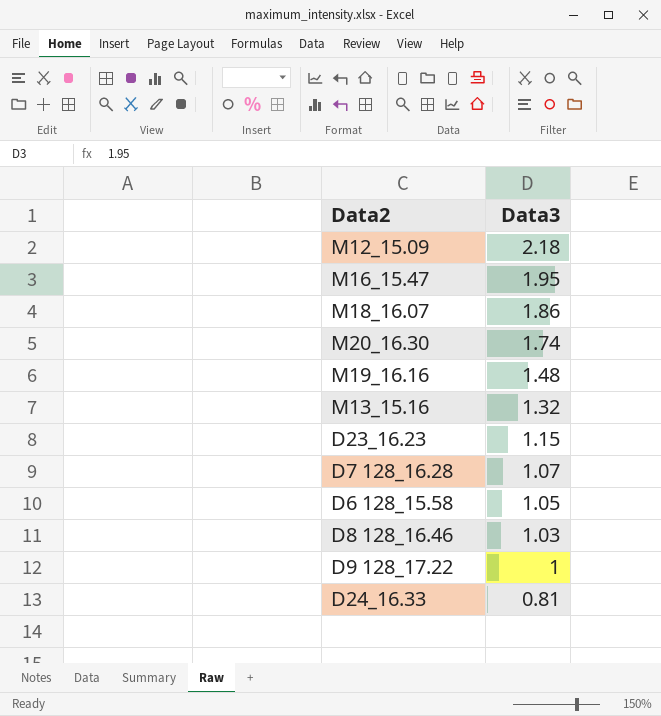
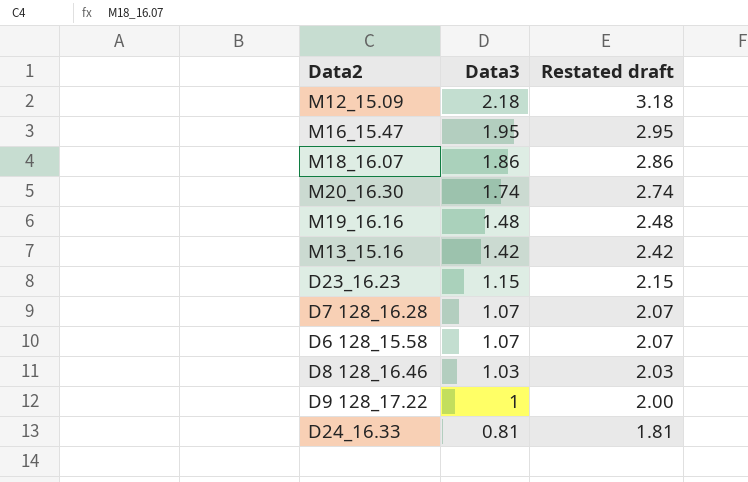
column Restated draft | formula: none -> [Data3] + 1
M13_15.16 | Data3: 1.32 -> 1.42
D6 128_15.58 | Data3: 1.05 -> 1.07

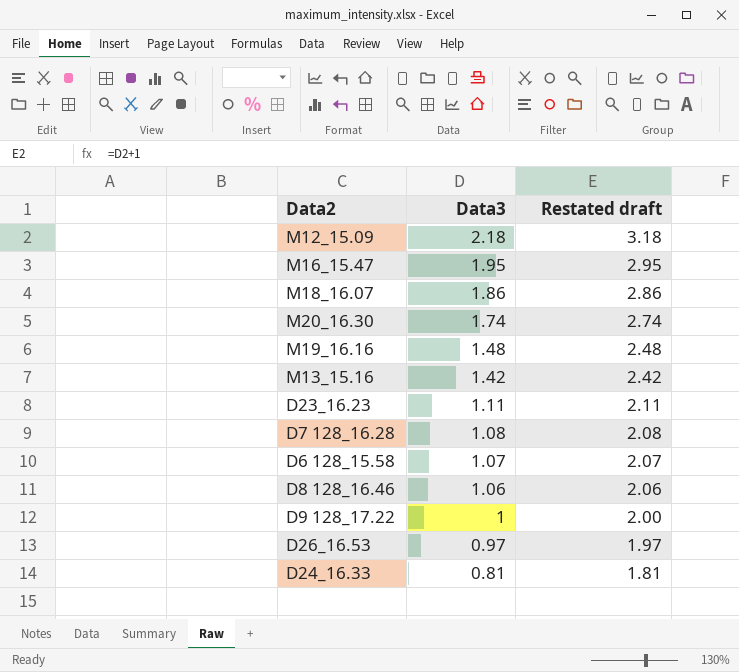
D23_16.23 | Data3: 1.15 -> 1.11
D23_16.23 | Restated draft: 2.15 -> 2.11
D7 128_16.28 | Data3: 1.07 -> 1.08
D7 128_16.28 | Restated draft: 2.07 -> 2.08
D8 128_16.46 | Data3: 1.03 -> 1.06
D8 128_16.46 | Restated draft: 2.03 -> 2.06
row D26_16.53: none -> 0.97 | 1.97

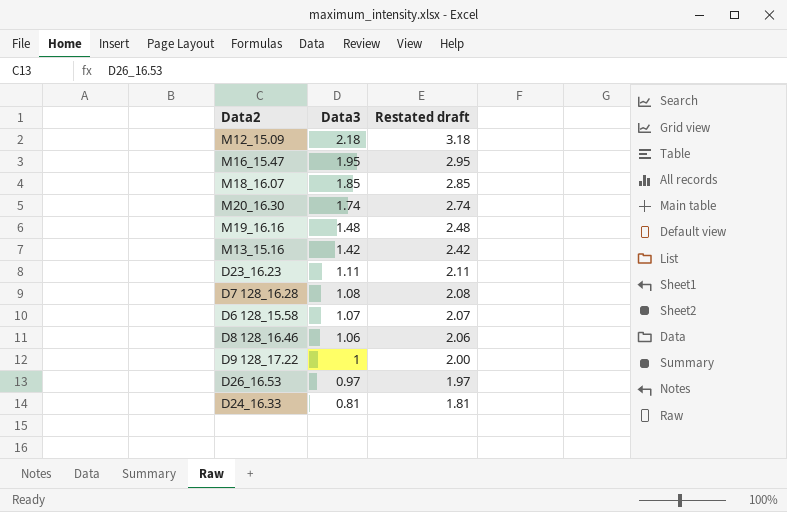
M18_16.07 | Data3: 1.86 -> 1.85
M18_16.07 | Restated draft: 2.86 -> 2.85

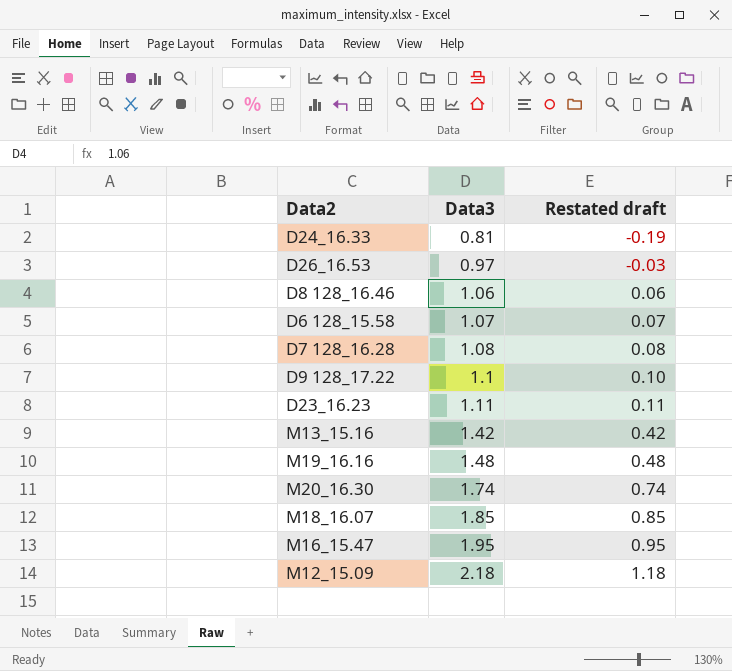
row order: Data3 descending -> Data3 ascending
column Restated draft | formula: [Data3] + 1 -> [Data3] - 1
D9 128_17.22 | Data3: 1 -> 1.1

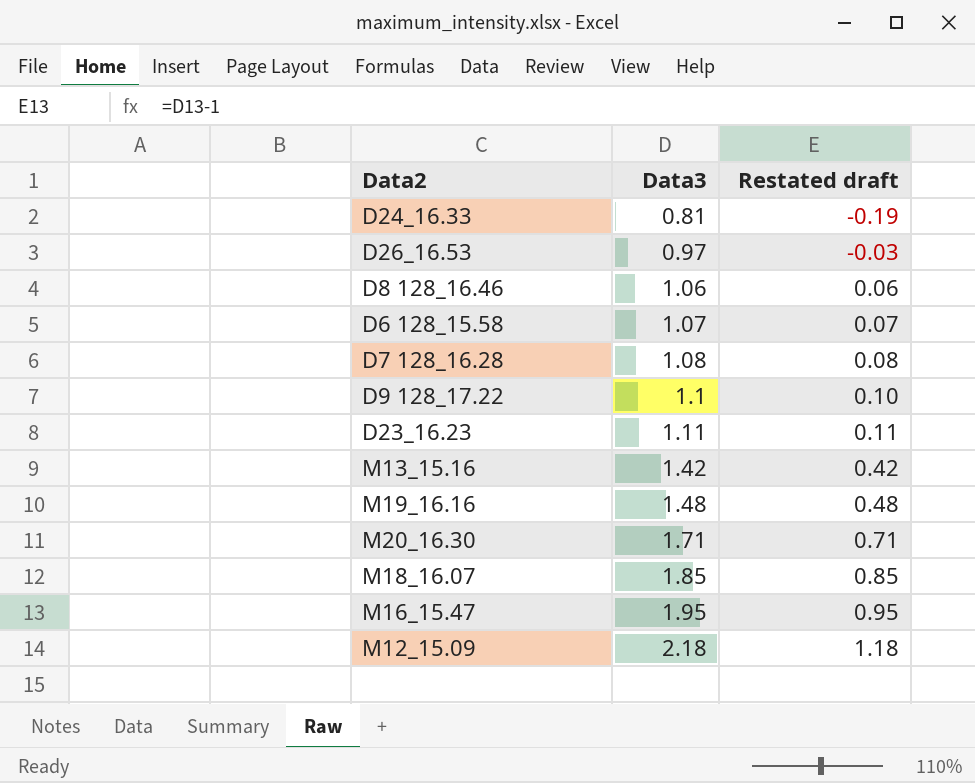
M20_16.30 | Data3: 1.74 -> 1.71
M20_16.30 | Restated draft: 0.74 -> 0.71

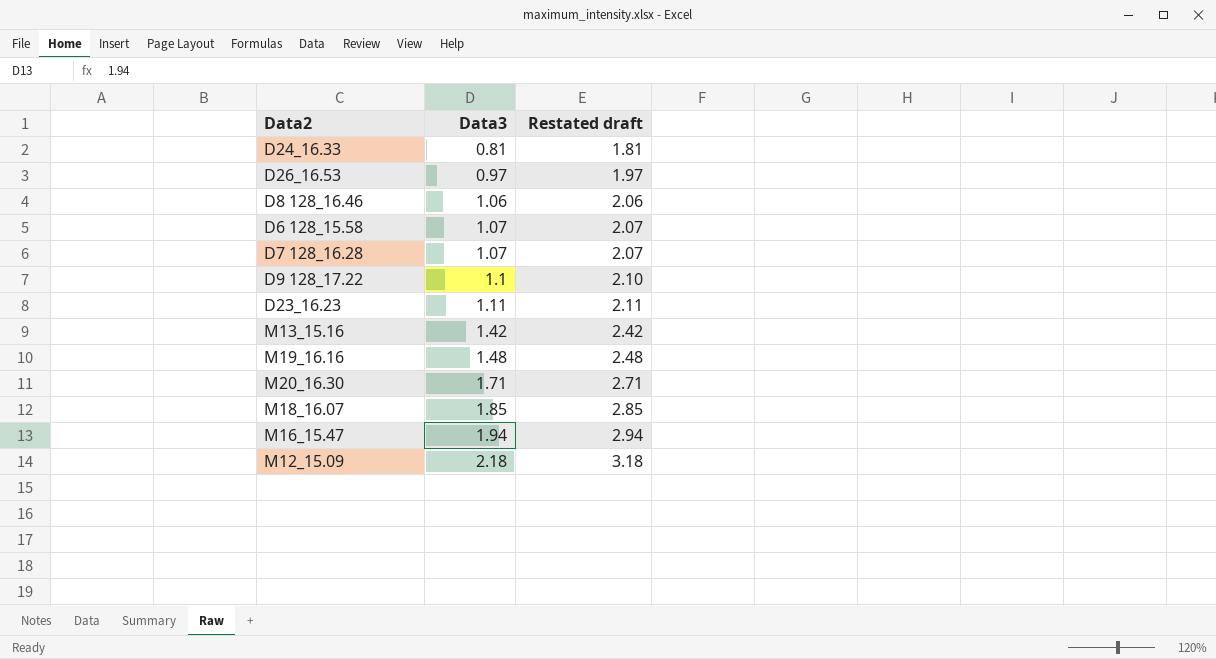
column Restated draft | formula: [Data3] - 1 -> [Data3] + 1
D7 128_16.28 | Data3: 1.08 -> 1.07
M16_15.47 | Data3: 1.95 -> 1.94

